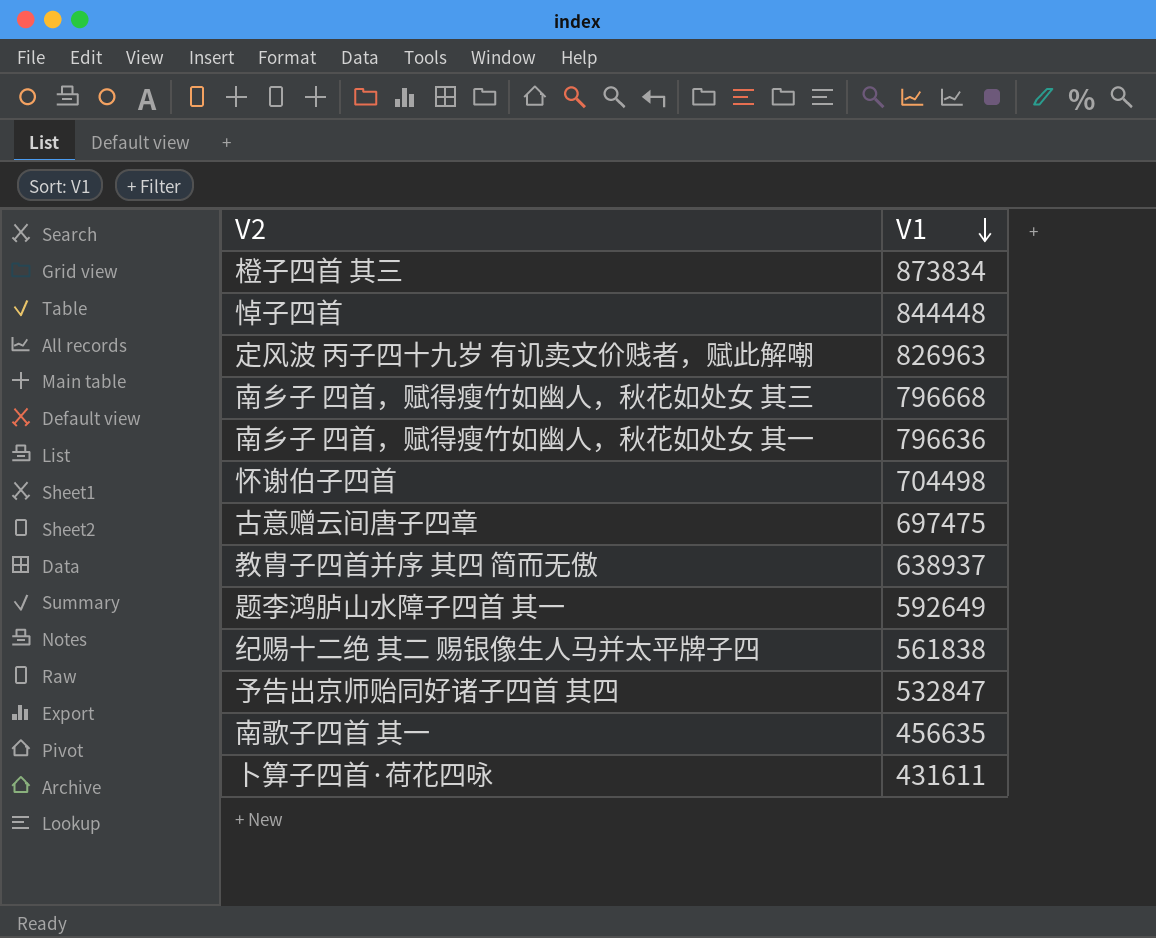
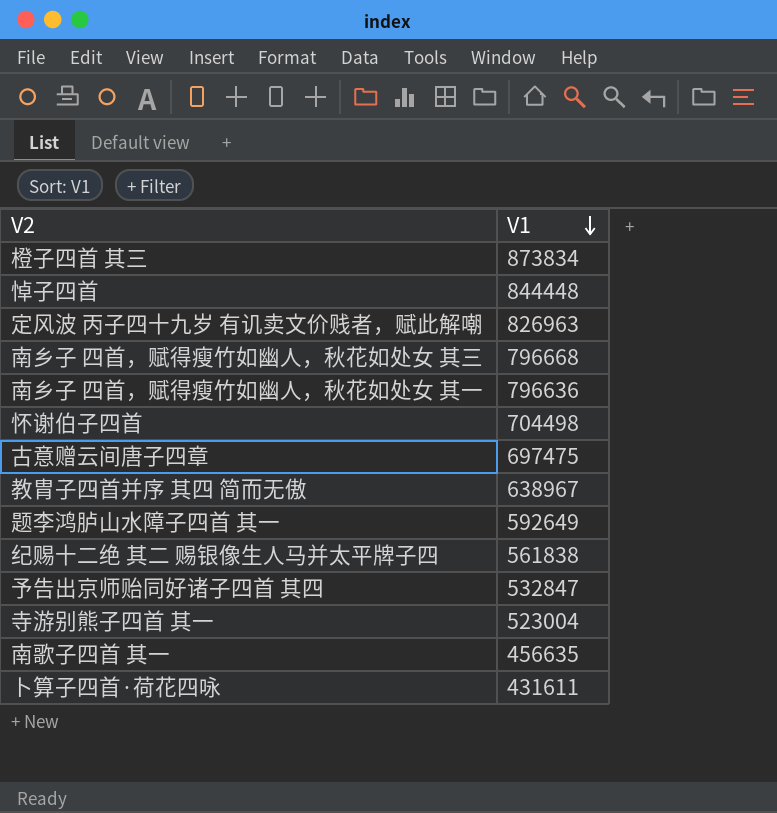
教胄子四首并序 其四 简而无傲 | V1: 638937 -> 638967
row 寺游别熊子四首 其一: none -> 523004

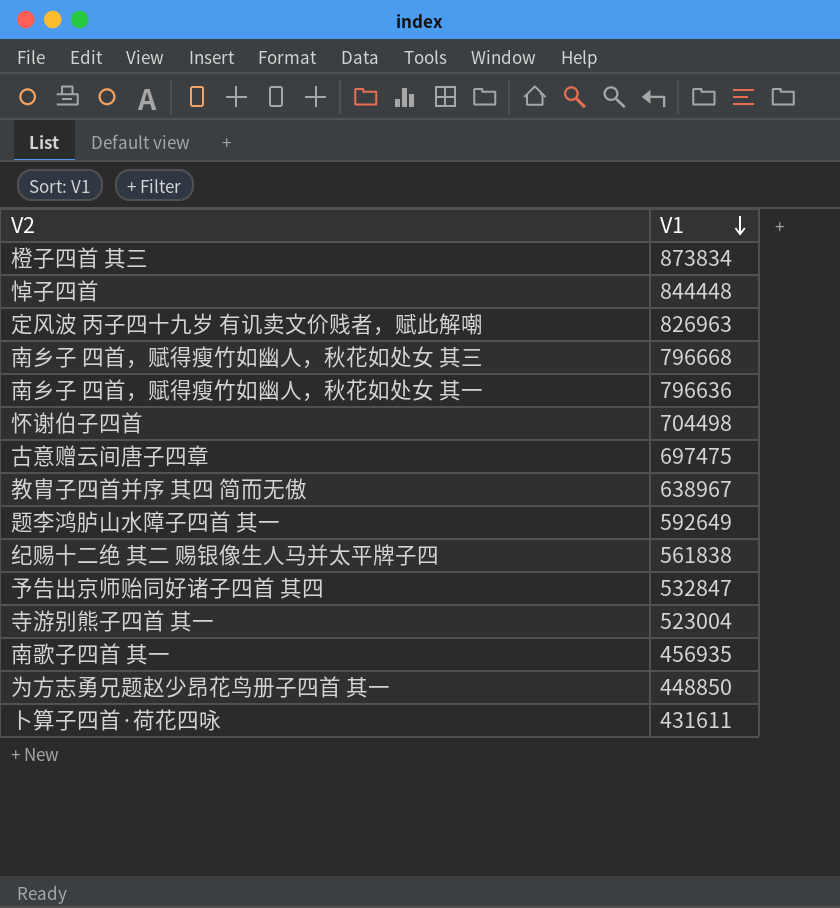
南歌子四首 其一 | V1: 456635 -> 456935
row 为方志勇兄题赵少昂花鸟册子四首 其一: none -> 448850

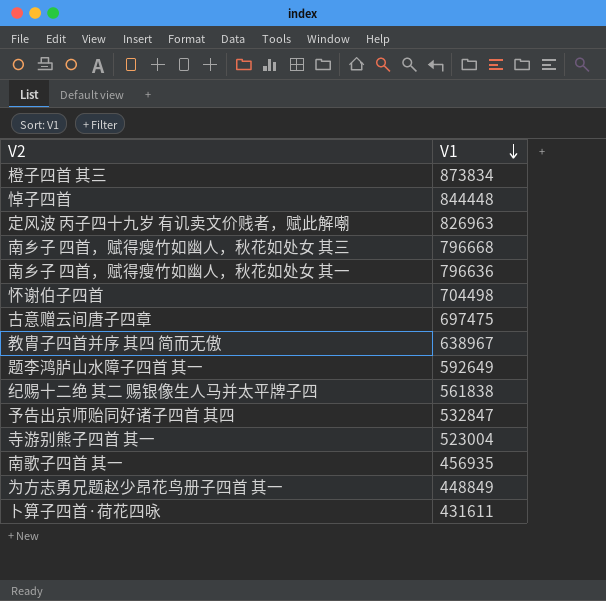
为方志勇兄题赵少昂花鸟册子四首 其一 | V1: 448850 -> 448849

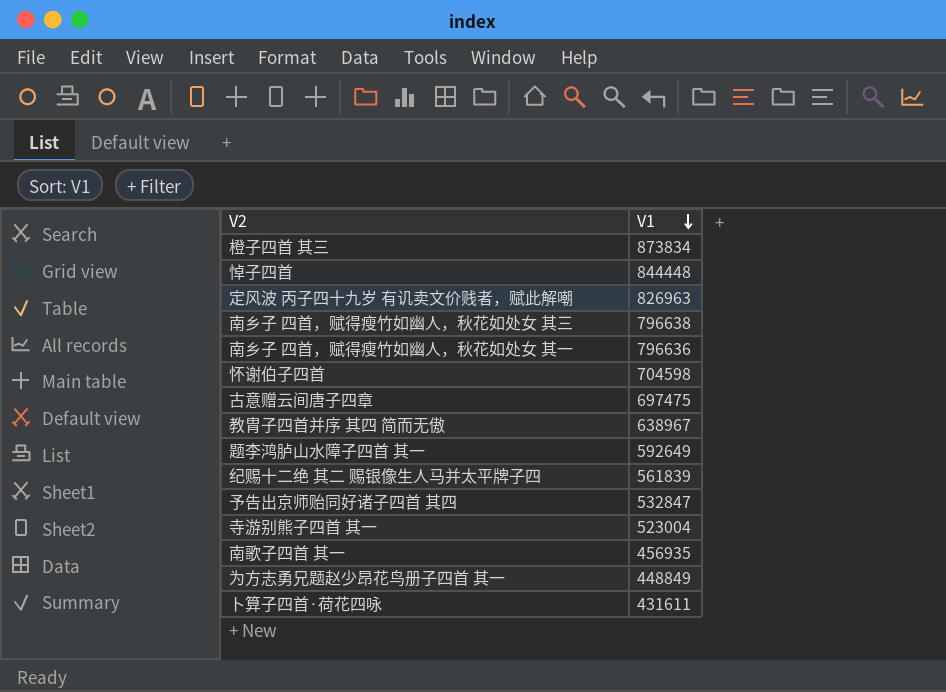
南乡子 四首，赋得瘦竹如幽人，秋花如处女 其三 | V1: 796668 -> 796638
怀谢伯子四首 | V1: 704498 -> 704598
纪赐十二绝 其二 赐银像生人马并太平牌子四 | V1: 561838 -> 561839

